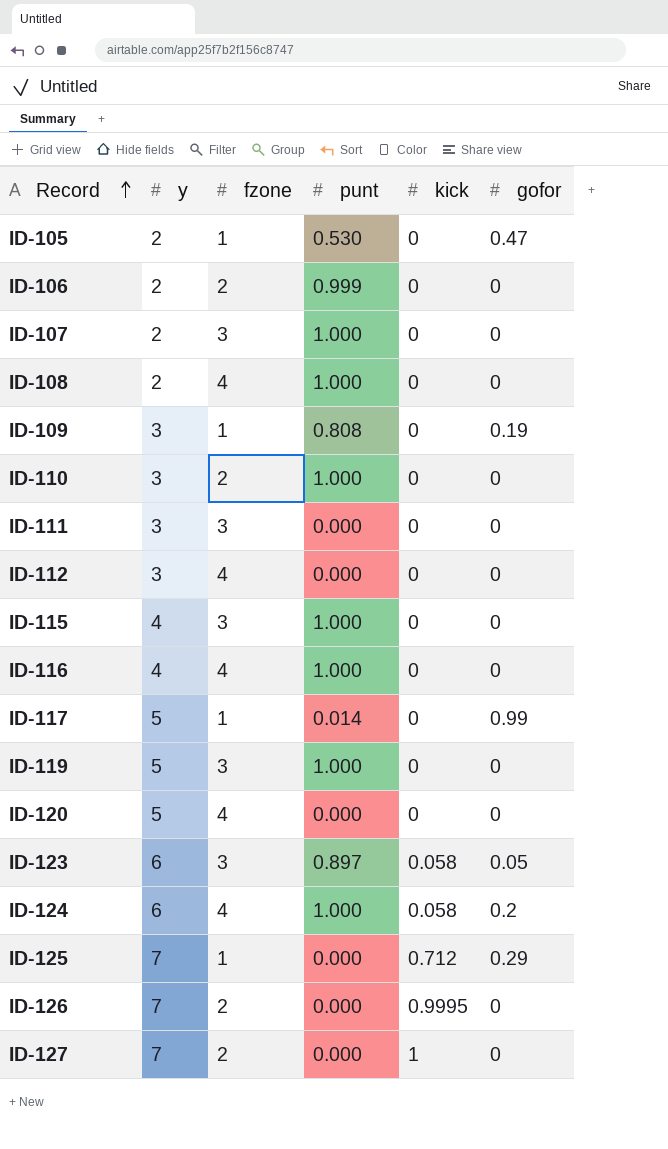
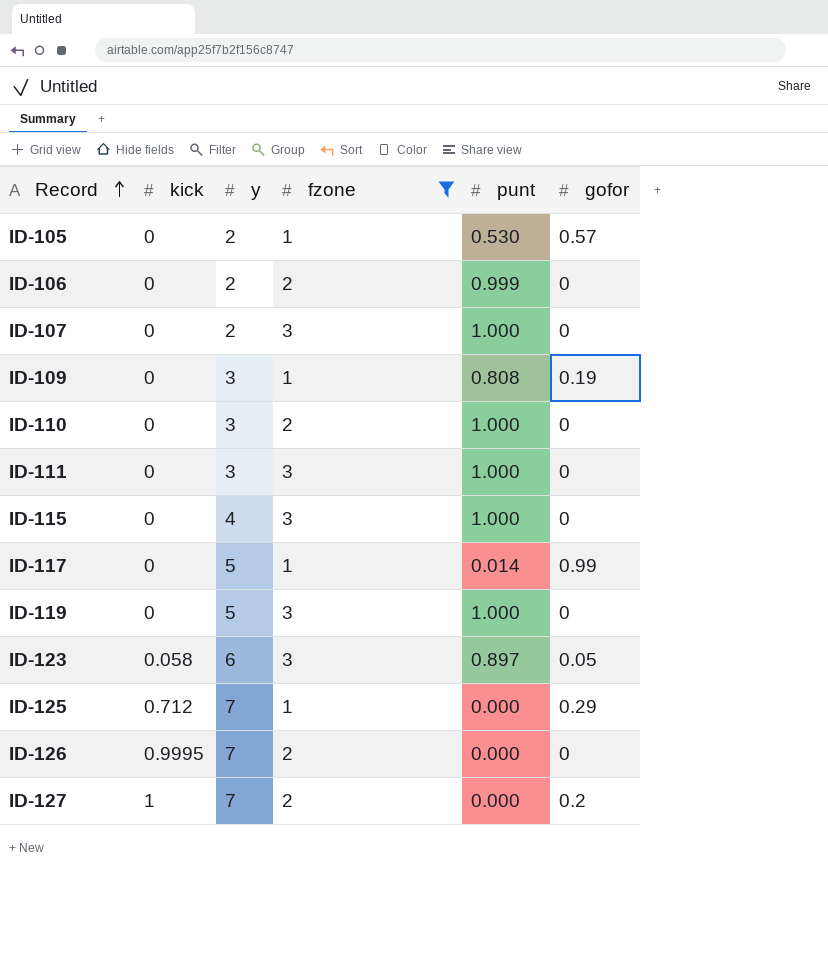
filter: none -> fzone != 4
column kick | position: 5 -> 2
ID-105 | gofor: 0.47 -> 0.57
ID-111 | punt: 0.000 -> 1.000
ID-127 | gofor: 0 -> 0.2

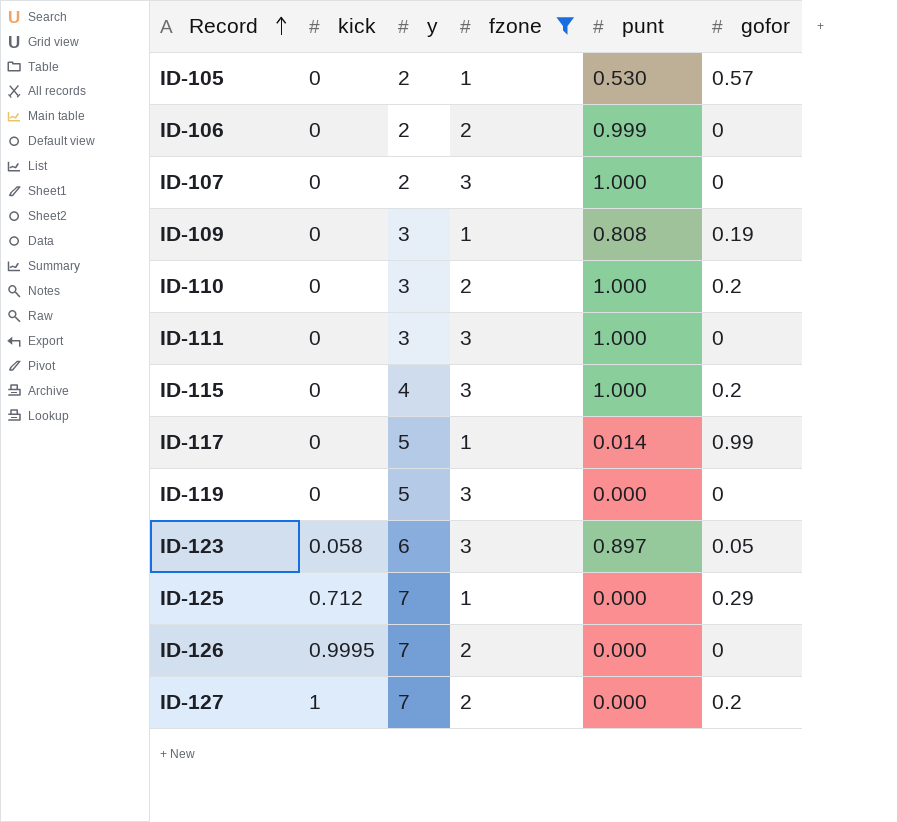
ID-110 | gofor: 0 -> 0.2
ID-115 | gofor: 0 -> 0.2
ID-119 | punt: 1.000 -> 0.000

